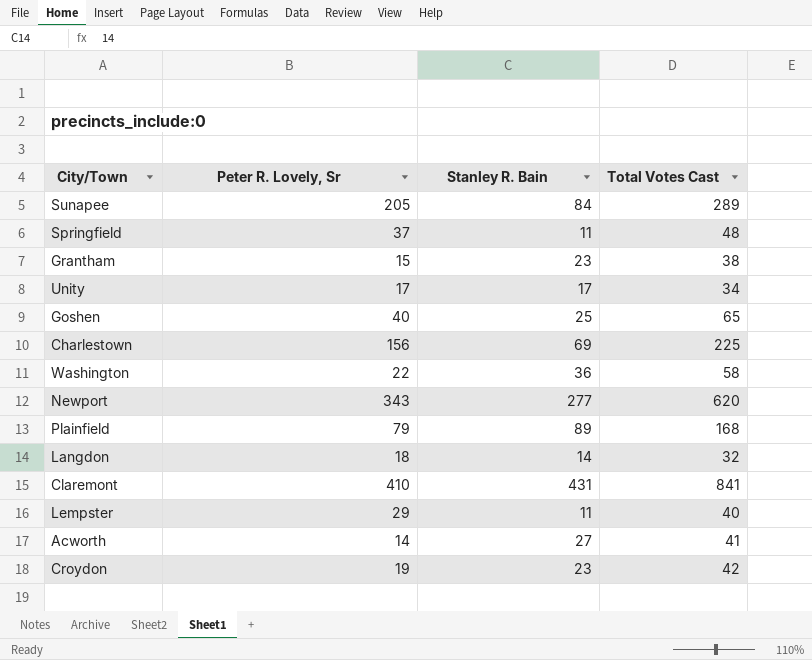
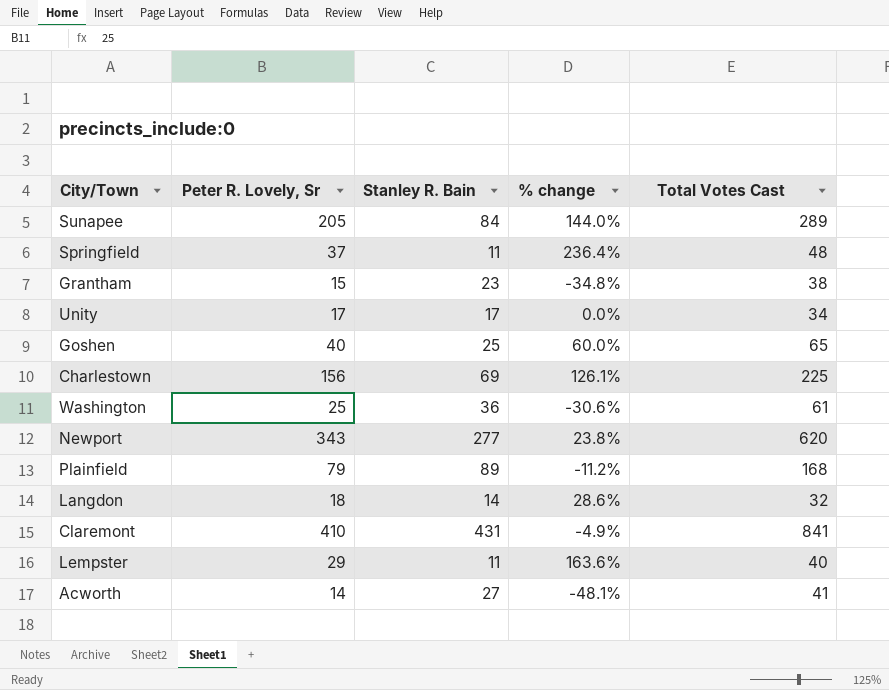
column % change | formula: none -> ([Peter R. Lovely, Sr] - [Stanley R. Bain]) / [Stanley R. Bain]
row Croydon: 19 | 23 | 42 -> none
Washington | Peter R. Lovely, Sr: 22 -> 25
Washington | Total Votes Cast: 58 -> 61

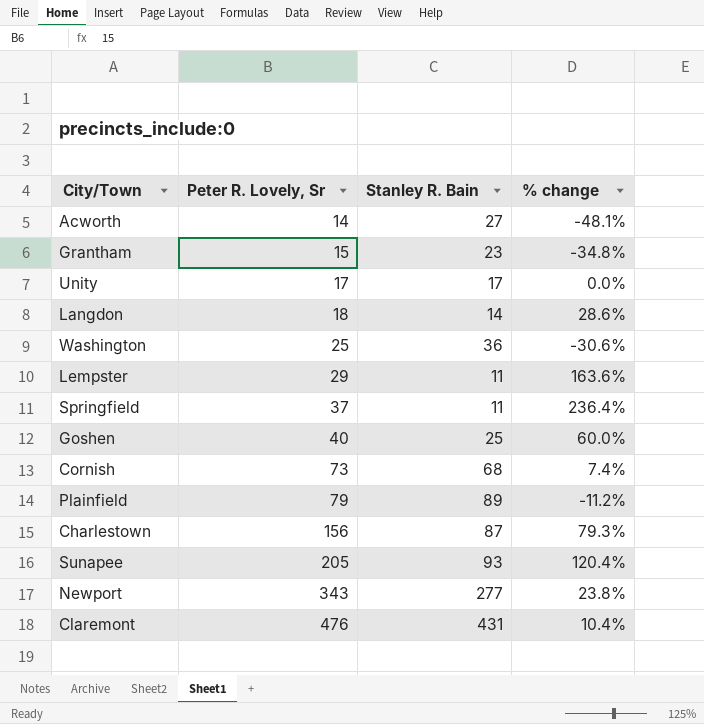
row order: none -> Peter R. Lovely, Sr ascending
column Total Votes Cast | formula: [Peter R. Lovely, Sr] + [Stanley R. Bain] -> none
row Cornish: none -> 73 | 68 | 7.4%
Charlestown | Stanley R. Bain: 69 -> 87
Charlestown | % change: 126.1% -> 79.3%
Sunapee | Stanley R. Bain: 84 -> 93
Sunapee | % change: 144.0% -> 120.4%
Claremont | Peter R. Lovely, Sr: 410 -> 476
Claremont | % change: -4.9% -> 10.4%

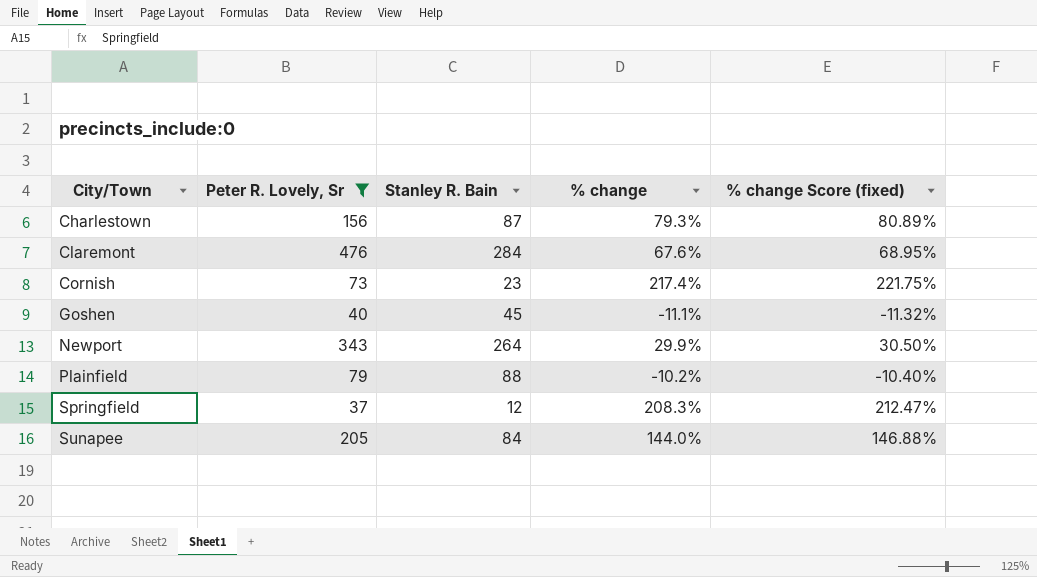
filter: none -> Peter R. Lovely, Sr >= 37
row order: Peter R. Lovely, Sr ascending -> City/Town ascending
column % change Score (fixed) | formula: none -> [% change] * 1.02
Claremont | Stanley R. Bain: 431 -> 284
Claremont | % change: 10.4% -> 67.6%
Cornish | Stanley R. Bain: 68 -> 23
Cornish | % change: 7.4% -> 217.4%
Goshen | Stanley R. Bain: 25 -> 45
Goshen | % change: 60.0% -> -11.1%
Newport | Stanley R. Bain: 277 -> 264
Newport | % change: 23.8% -> 29.9%
Plainfield | Stanley R. Bain: 89 -> 88
Plainfield | % change: -11.2% -> -10.2%
Springfield | Stanley R. Bain: 11 -> 12
Springfield | % change: 236.4% -> 208.3%
Sunapee | Stanley R. Bain: 93 -> 84
Sunapee | % change: 120.4% -> 144.0%

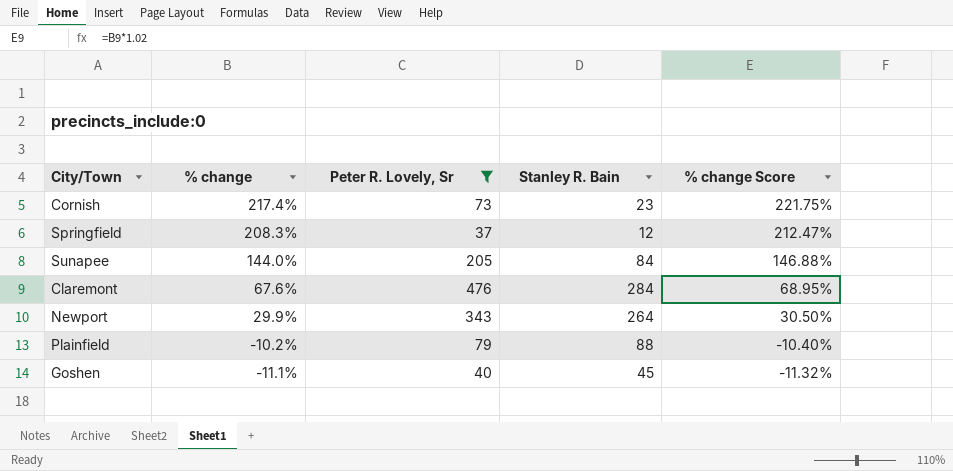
row order: City/Town ascending -> % change descending
column % change | position: 4 -> 2
column name: % change Score (fixed) -> % change Score
row Charlestown: 156 | 87 | 79.3% | 80.89% -> none

